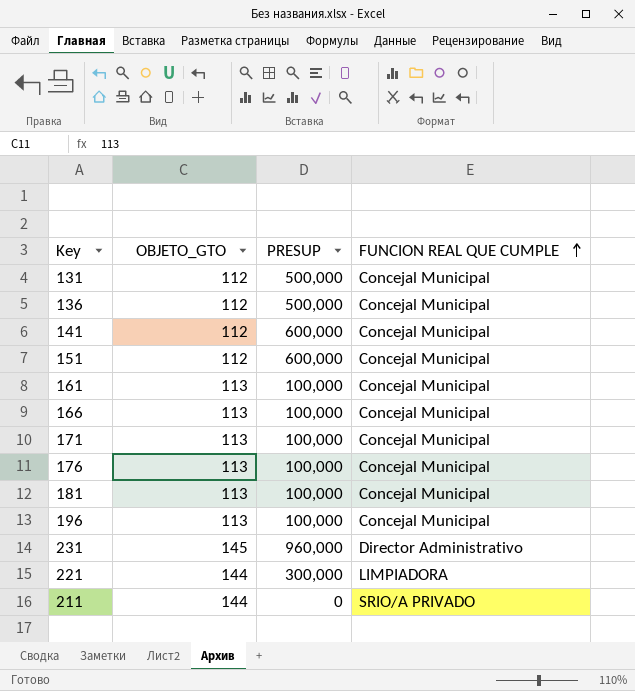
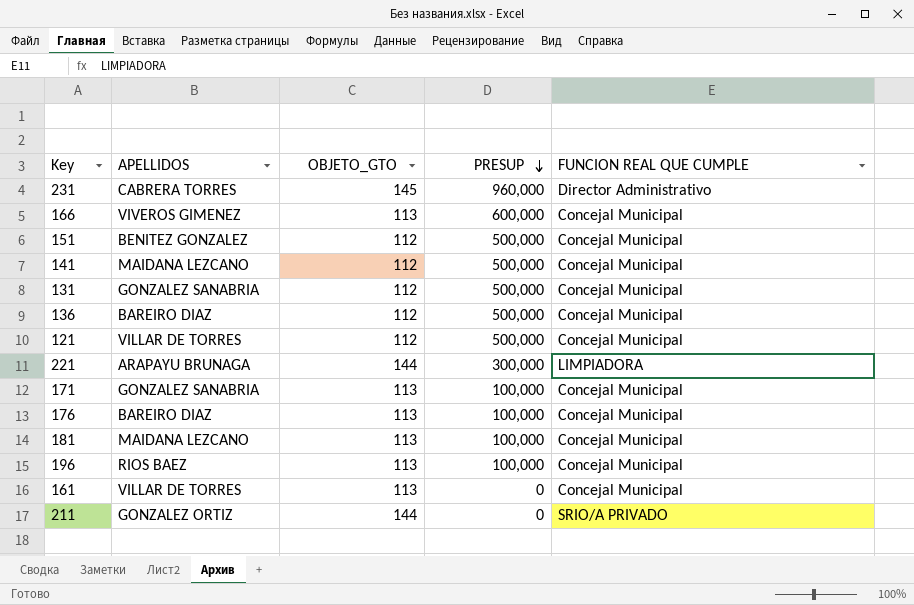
row order: FUNCION REAL QUE CUMPLE ascending -> PRESUP descending
column APELLIDOS | position: none -> 2
166 | PRESUP: 100,000 -> 600,000
151 | PRESUP: 600,000 -> 500,000
141 | PRESUP: 600,000 -> 500,000
row 121: none -> VILLAR DE TORRES | 112 | 500,000 | Concejal Municipal
161 | PRESUP: 100,000 -> 0

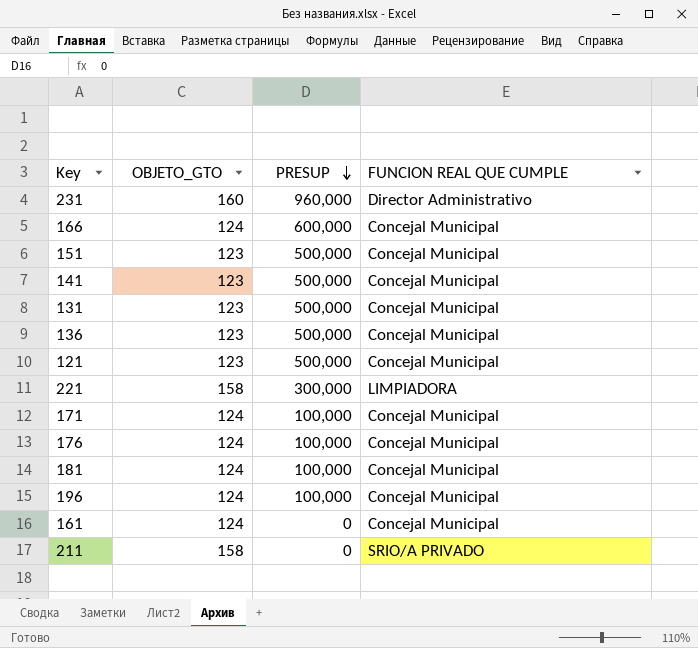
column APELLIDOS | position: 2 -> none
231 | OBJETO_GTO: 145 -> 160
166 | OBJETO_GTO: 113 -> 124
151 | OBJETO_GTO: 112 -> 123
141 | OBJETO_GTO: 112 -> 123
131 | OBJETO_GTO: 112 -> 123
136 | OBJETO_GTO: 112 -> 123
121 | OBJETO_GTO: 112 -> 123
221 | OBJETO_GTO: 144 -> 158
171 | OBJETO_GTO: 113 -> 124
176 | OBJETO_GTO: 113 -> 124
181 | OBJETO_GTO: 113 -> 124
196 | OBJETO_GTO: 113 -> 124
161 | OBJETO_GTO: 113 -> 124
211 | OBJETO_GTO: 144 -> 158

